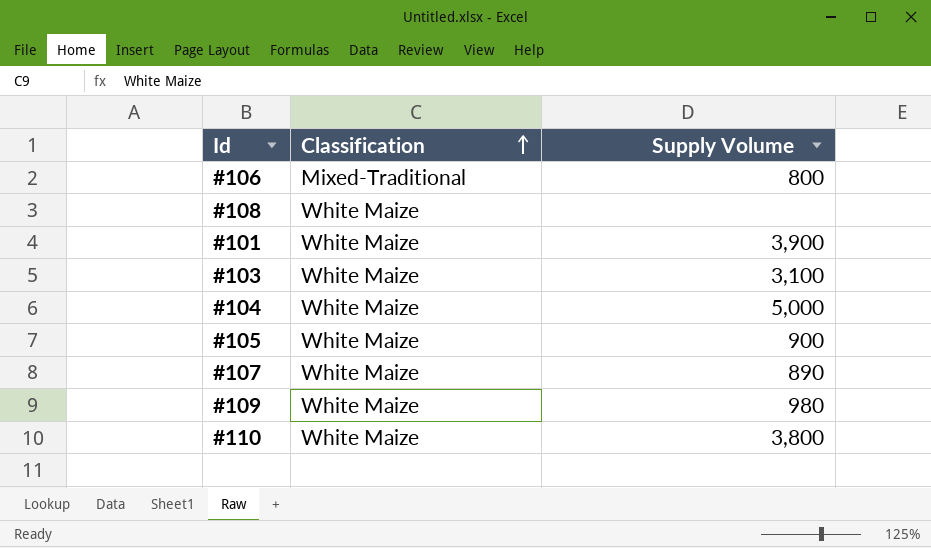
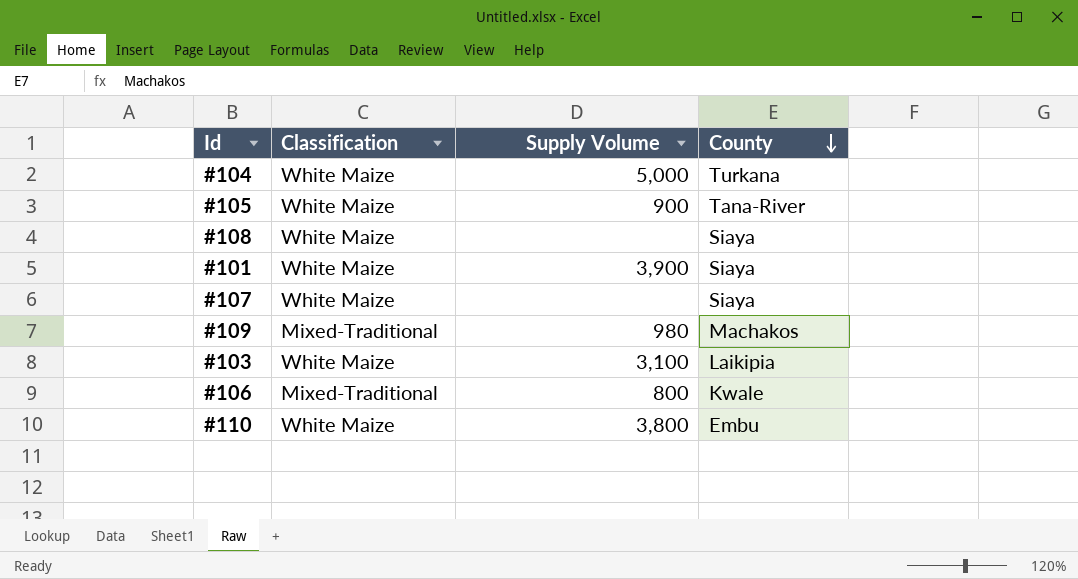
row order: Classification ascending -> County descending
column County | position: none -> 4
#107 | Supply Volume: 890 -> none
#109 | Classification: White Maize -> Mixed-Traditional

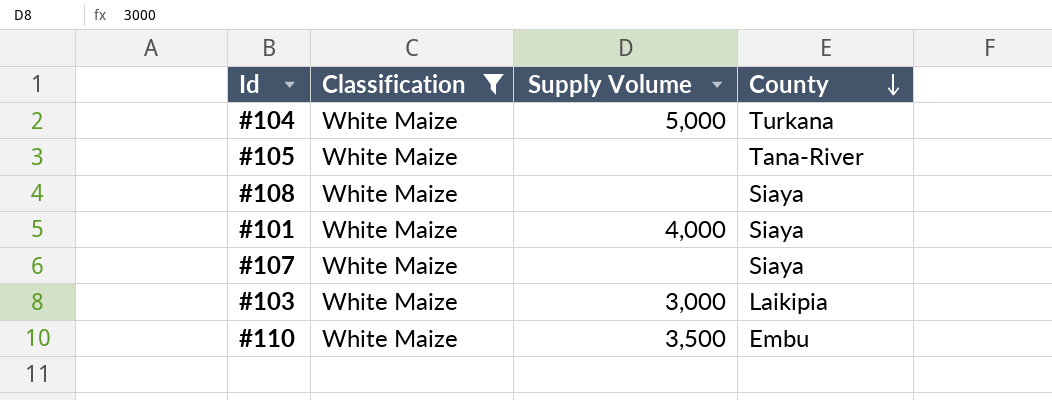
filter: none -> Classification = White Maize
#105 | Supply Volume: 900 -> none
#101 | Supply Volume: 3,900 -> 4,000
#103 | Supply Volume: 3,100 -> 3,000
#110 | Supply Volume: 3,800 -> 3,500

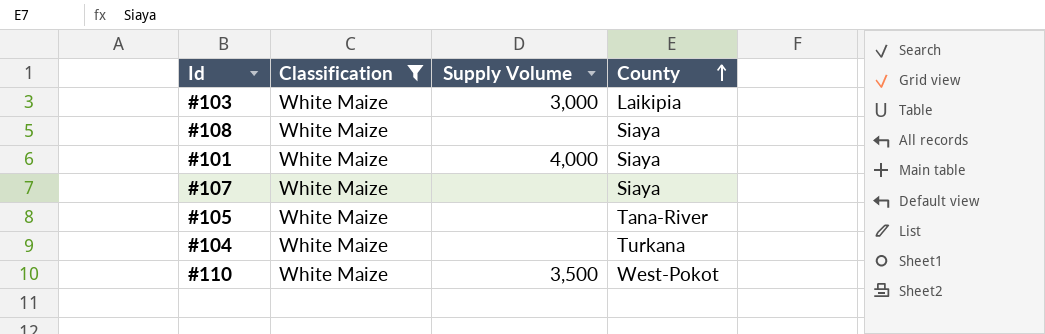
row order: County descending -> County ascending
#104 | Supply Volume: 5,000 -> none
#110 | County: Embu -> West-Pokot

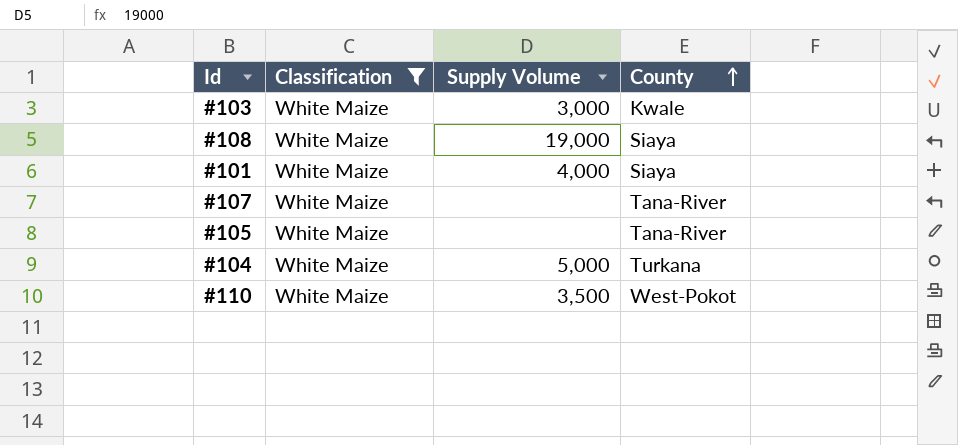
#103 | County: Laikipia -> Kwale
#108 | Supply Volume: none -> 19,000
#107 | County: Siaya -> Tana-River
#104 | Supply Volume: none -> 5,000

